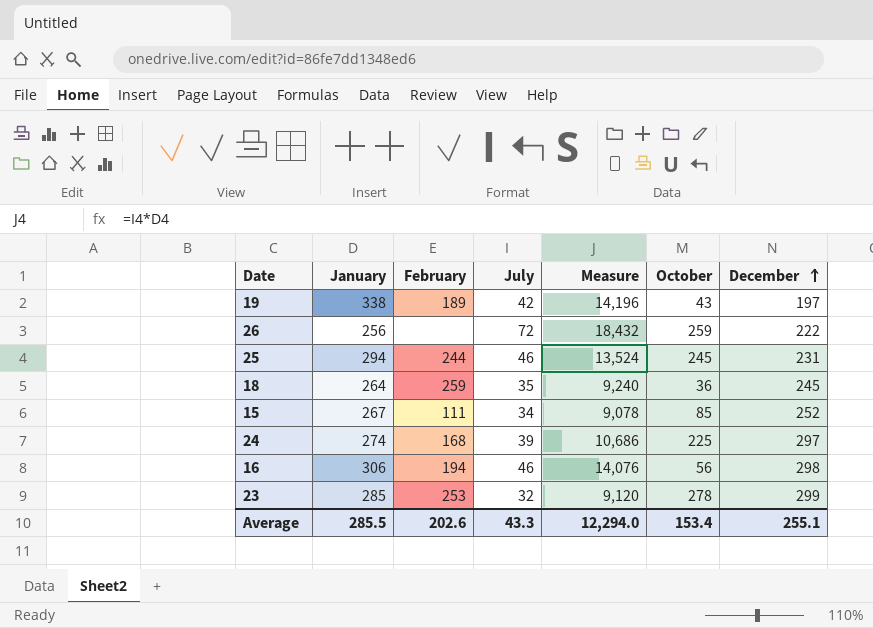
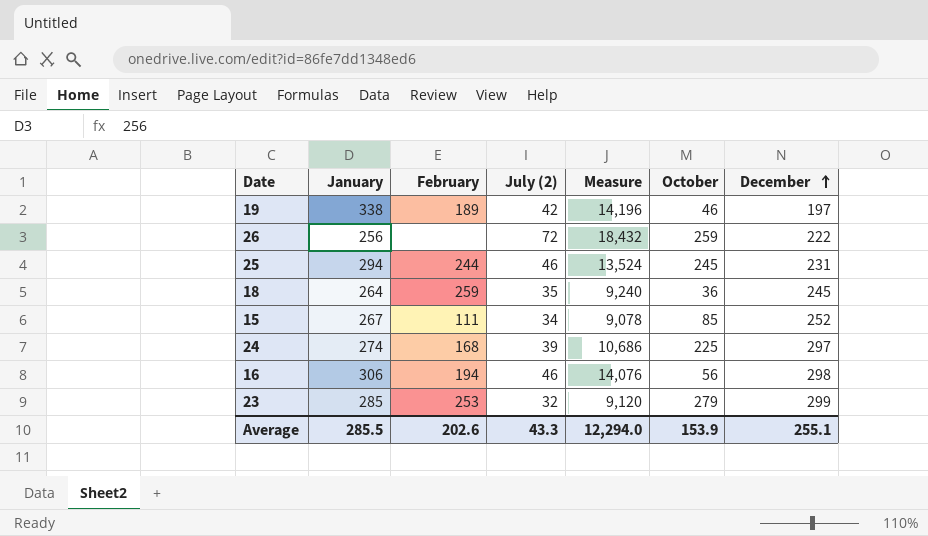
column name: July -> July (2)
19 | October: 43 -> 46
23 | October: 278 -> 279
Average | October: 153.4 -> 153.9

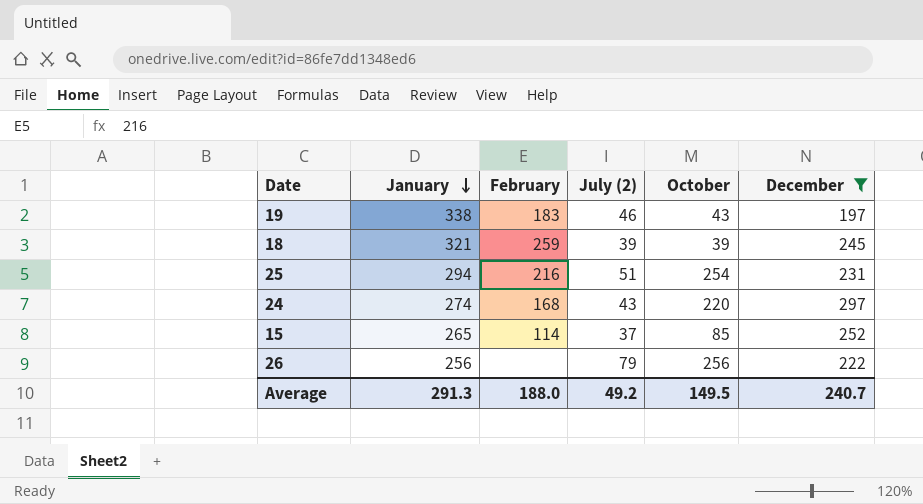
filter: none -> December <= 297
row order: December ascending -> January descending
column Measure | formula: [January] * [July (2)] -> none
19 | February: 189 -> 183
19 | July (2): 42 -> 46
19 | October: 46 -> 43
18 | January: 264 -> 321
18 | July (2): 35 -> 39
18 | October: 36 -> 39
25 | February: 244 -> 216
25 | July (2): 46 -> 51
25 | October: 245 -> 254
24 | July (2): 39 -> 43
24 | October: 225 -> 220
15 | January: 267 -> 265
15 | February: 111 -> 114
15 | July (2): 34 -> 37
26 | July (2): 72 -> 79
26 | October: 259 -> 256
Average | January: 285.5 -> 291.3
Average | February: 202.6 -> 188.0
Average | July (2): 43.3 -> 49.2
Average | October: 153.9 -> 149.5
Average | December: 255.1 -> 240.7

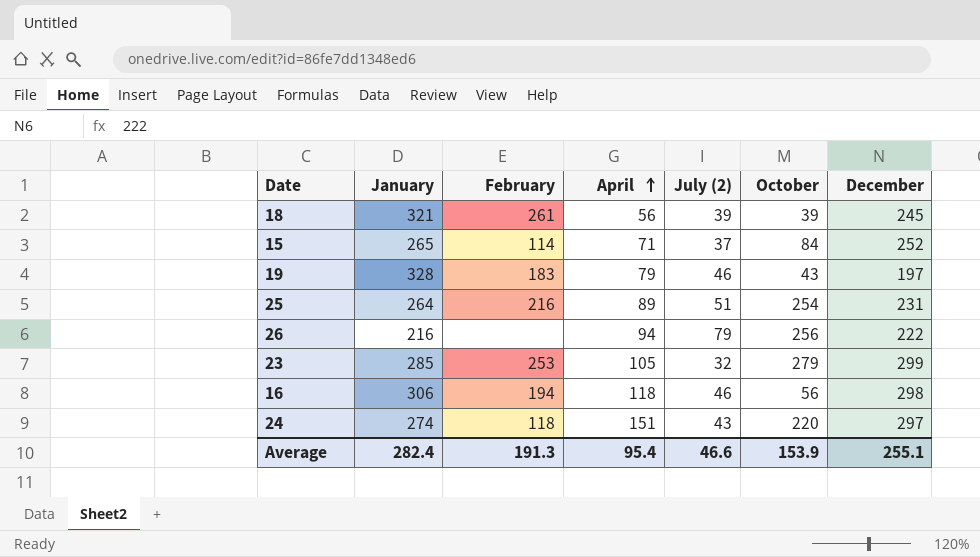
filter: December <= 297 -> none
row order: January descending -> April ascending
column April | position: none -> 4
18 | February: 259 -> 261
15 | October: 85 -> 84
19 | January: 338 -> 328
25 | January: 294 -> 264
26 | January: 256 -> 216
24 | February: 168 -> 118
Average | January: 291.3 -> 282.4
Average | February: 188.0 -> 191.3
Average | July (2): 49.2 -> 46.6
Average | October: 149.5 -> 153.9
Average | December: 240.7 -> 255.1

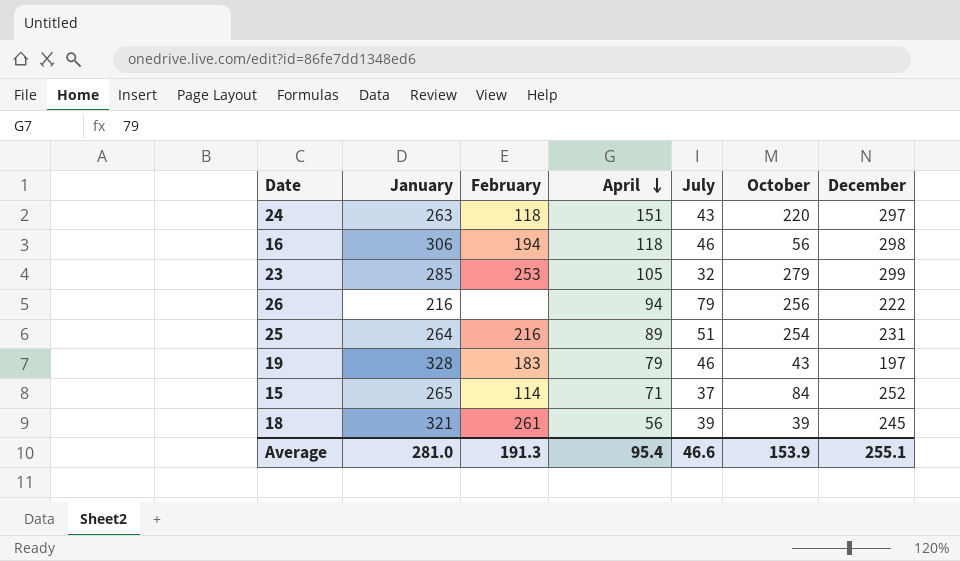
row order: April ascending -> April descending
column name: July (2) -> July
24 | January: 274 -> 263
Average | January: 282.4 -> 281.0

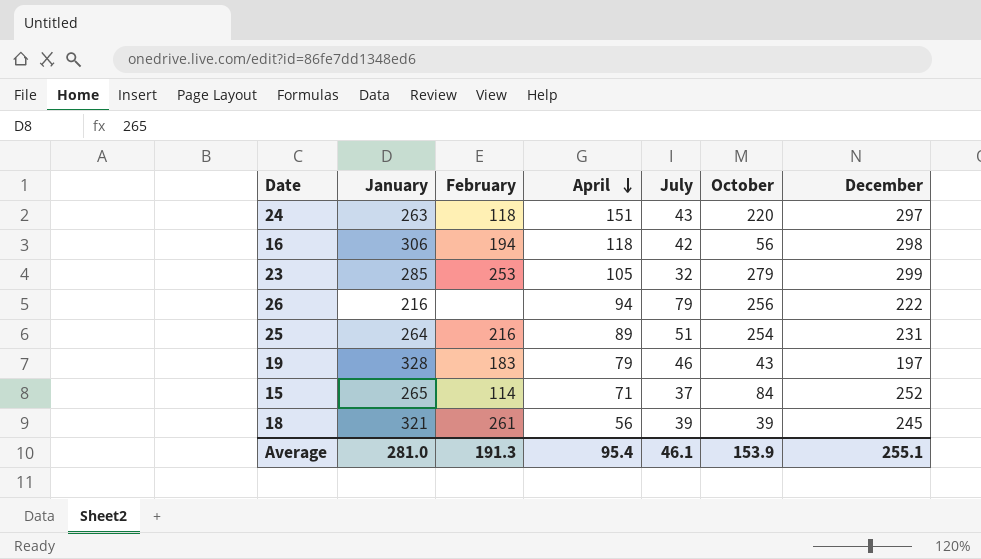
16 | July: 46 -> 42
Average | July: 46.6 -> 46.1

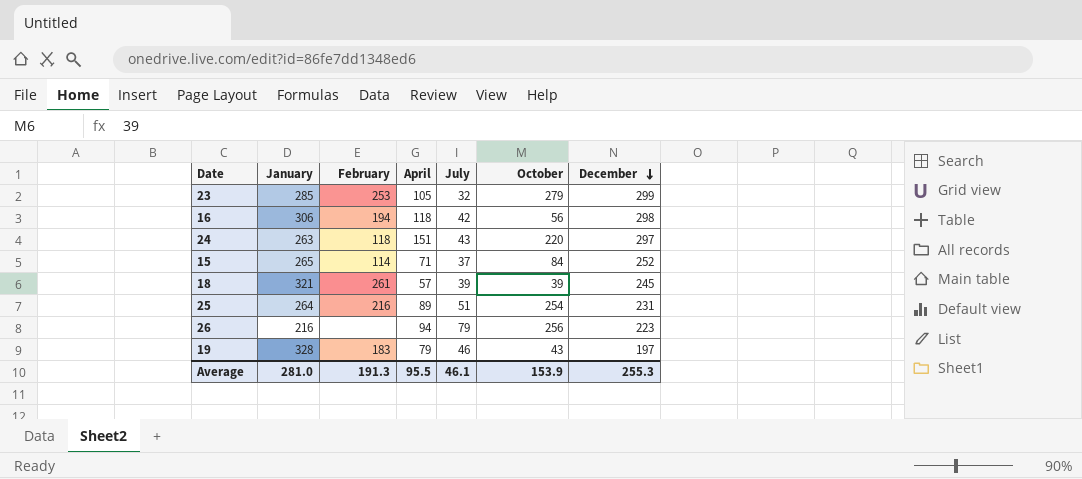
row order: April descending -> December descending
18 | April: 56 -> 57
26 | December: 222 -> 223
Average | April: 95.4 -> 95.5
Average | December: 255.1 -> 255.3

